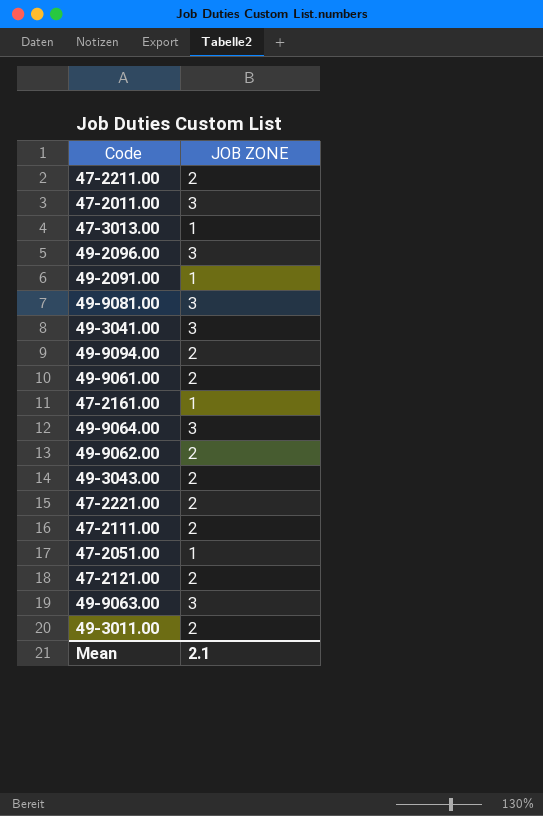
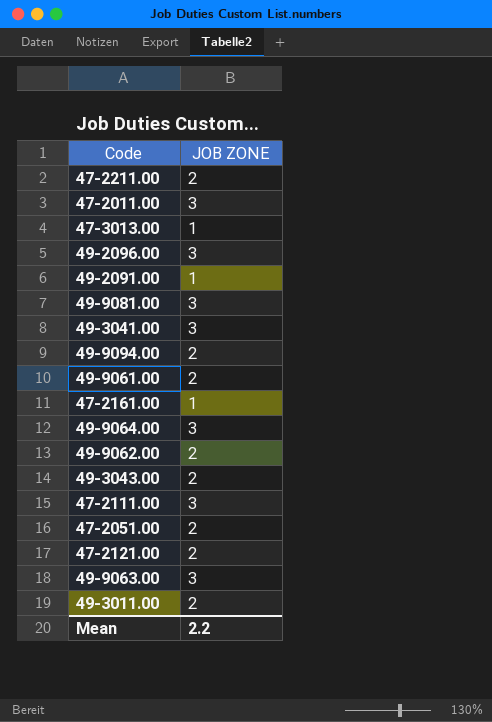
row 47-2221.00: 2 -> none
47-2111.00 | JOB ZONE: 2 -> 3
47-2051.00 | JOB ZONE: 1 -> 2
Mean | JOB ZONE: 2.1 -> 2.2

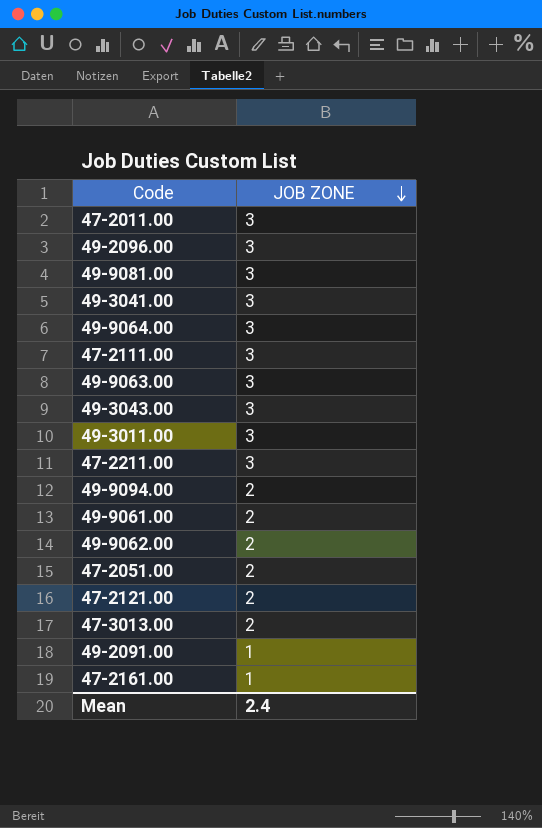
row order: none -> JOB ZONE descending
49-3043.00 | JOB ZONE: 2 -> 3
49-3011.00 | JOB ZONE: 2 -> 3
47-2211.00 | JOB ZONE: 2 -> 3
47-3013.00 | JOB ZONE: 1 -> 2
Mean | JOB ZONE: 2.2 -> 2.4

